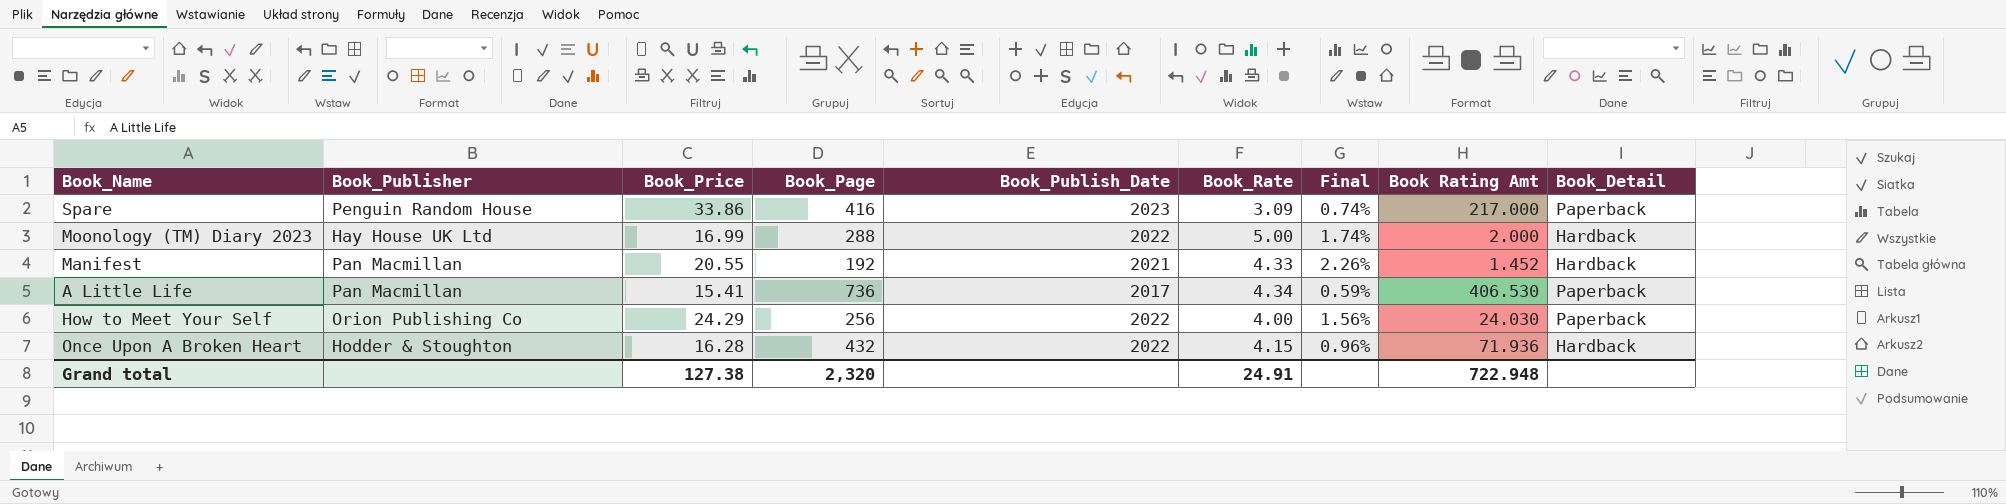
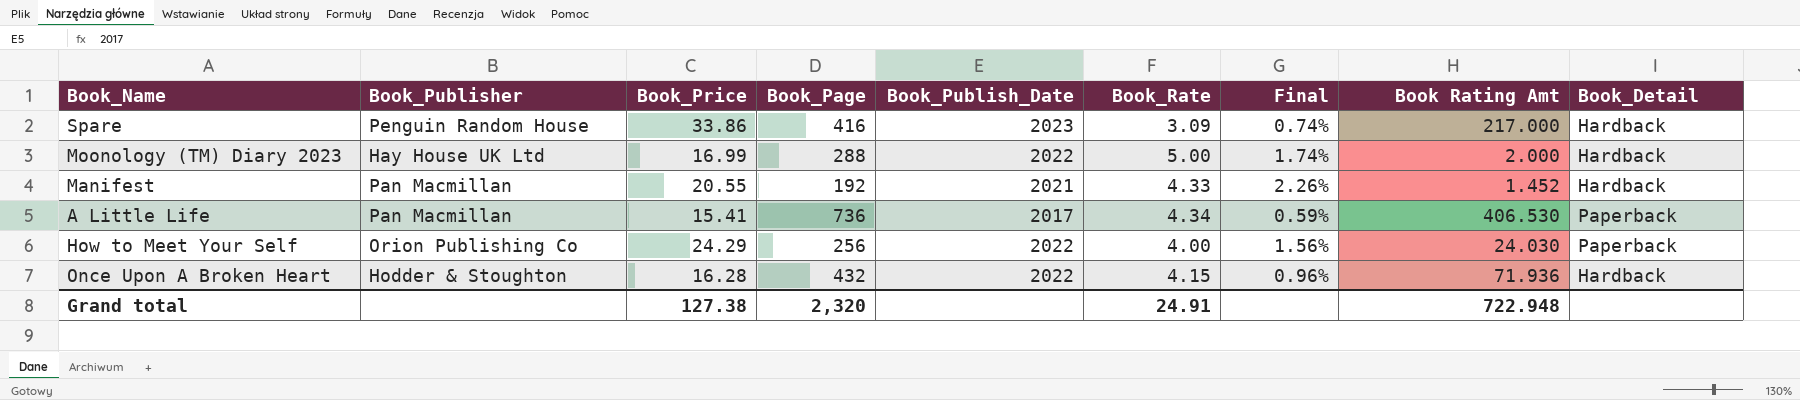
Spare | Book_Detail: Paperback -> Hardback

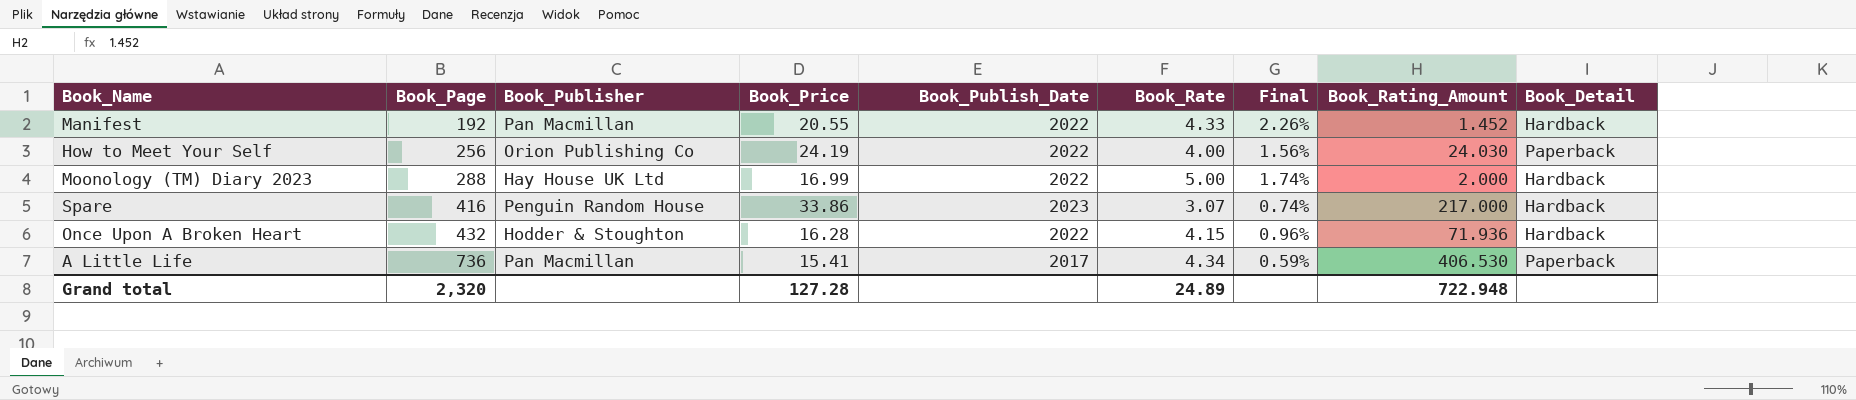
row order: none -> Book_Page ascending
column Book_Page | position: 4 -> 2
column name: Book Rating Amt -> Book_Rating_Amount
Manifest | Book_Publish_Date: 2021 -> 2022
How to Meet Your Self | Book_Price: 24.29 -> 24.19
Spare | Book_Rate: 3.09 -> 3.07
Grand total | Book_Price: 127.38 -> 127.28
Grand total | Book_Rate: 24.91 -> 24.89

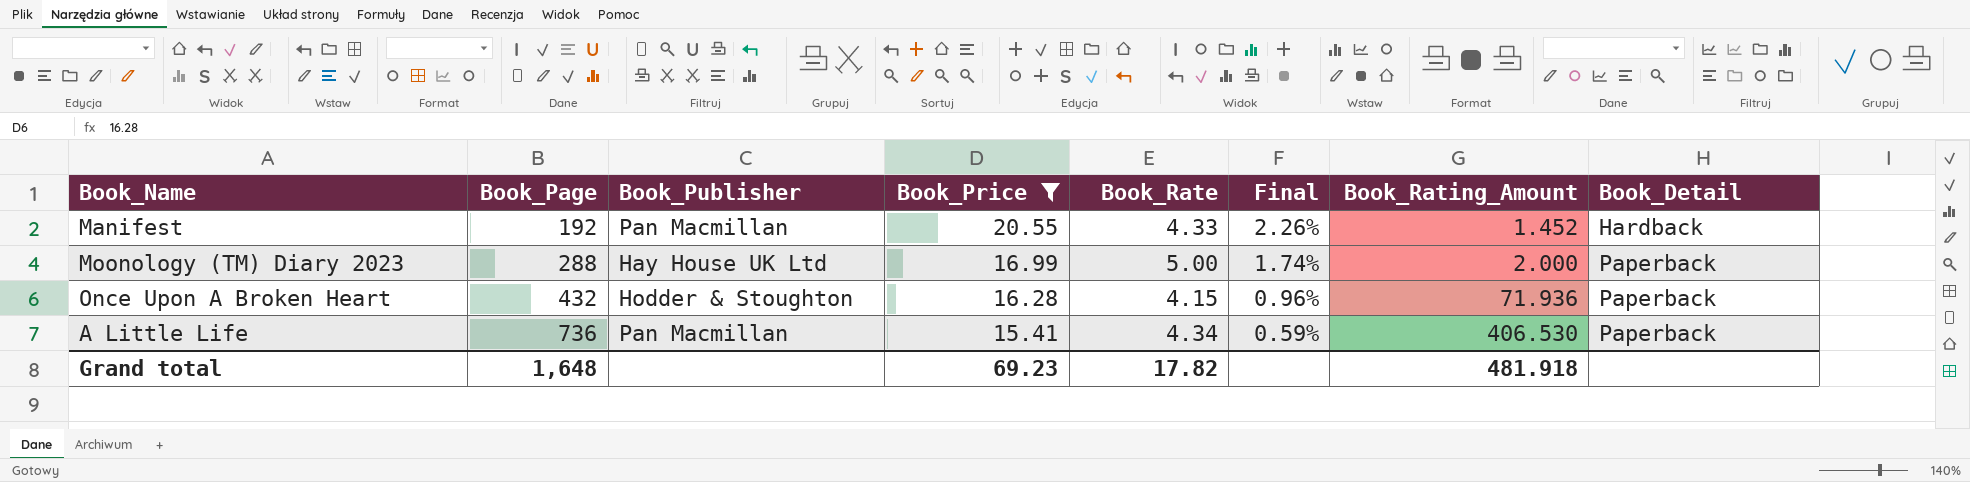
filter: none -> Book_Price <= 20.55
column Book_Publish_Date | position: 5 -> none
Moonology (TM) Diary 2023 | Book_Detail: Hardback -> Paperback
Once Upon A Broken Heart | Book_Detail: Hardback -> Paperback
Grand total | Book_Page: 2,320 -> 1,648
Grand total | Book_Price: 127.28 -> 69.23
Grand total | Book_Rate: 24.89 -> 17.82
Grand total | Book_Rating_Amount: 722.948 -> 481.918

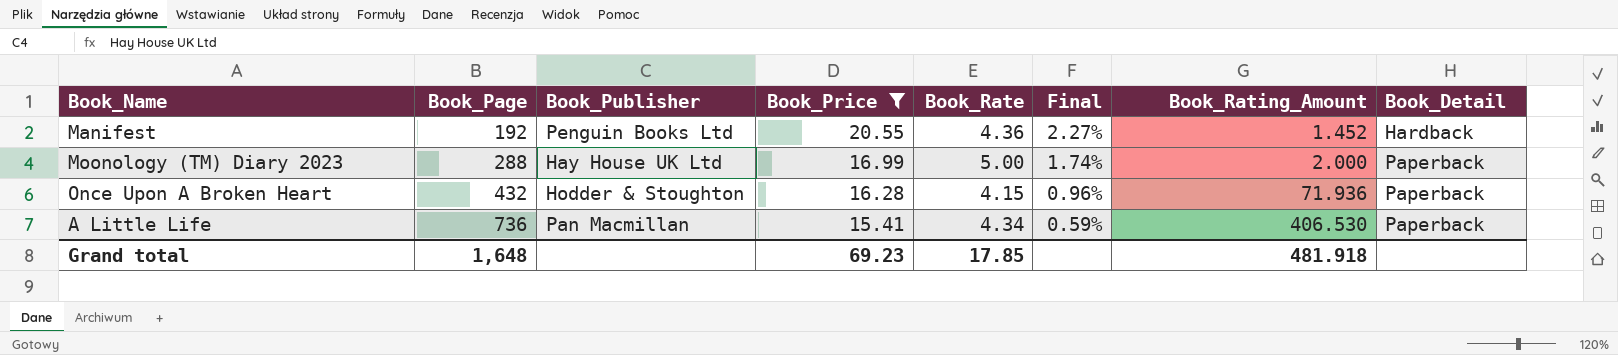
Manifest | Book_Publisher: Pan Macmillan -> Penguin Books Ltd
Manifest | Book_Rate: 4.33 -> 4.36
Manifest | Final: 2.26% -> 2.27%
Grand total | Book_Rate: 17.82 -> 17.85

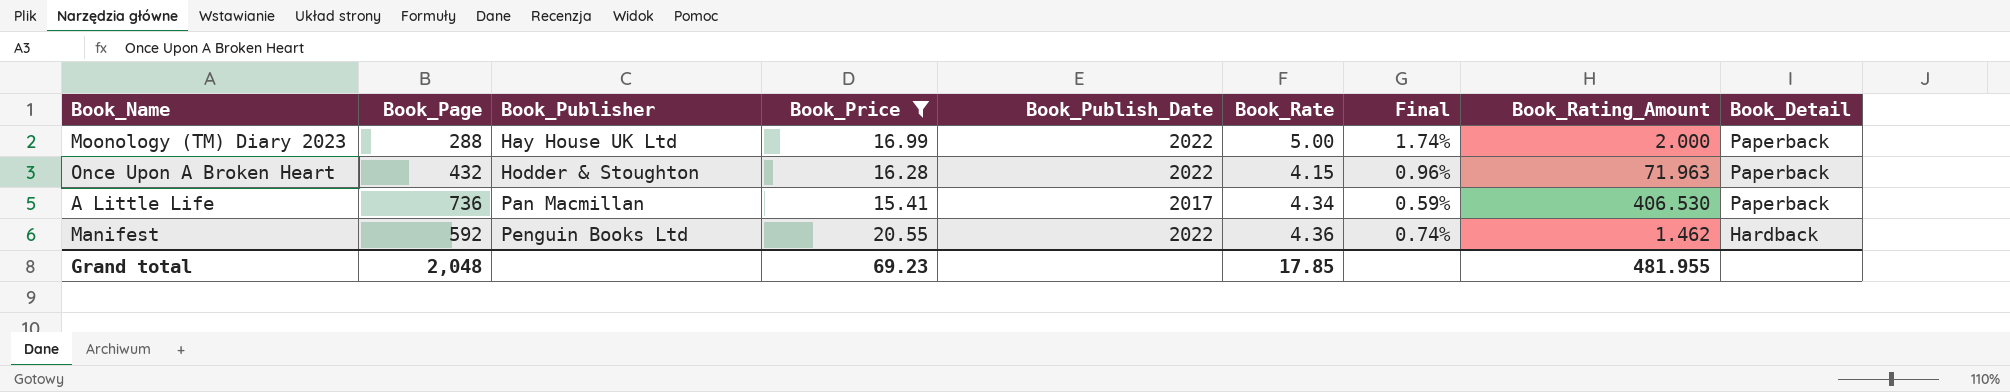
row order: Book_Page ascending -> Book_Publisher ascending
column Book_Publish_Date | position: none -> 5
Once Upon A Broken Heart | Book_Rating_Amount: 71.936 -> 71.963
Manifest | Book_Page: 192 -> 592
Manifest | Final: 2.27% -> 0.74%
Manifest | Book_Rating_Amount: 1.452 -> 1.462
Grand total | Book_Page: 1,648 -> 2,048
Grand total | Book_Rating_Amount: 481.918 -> 481.955

